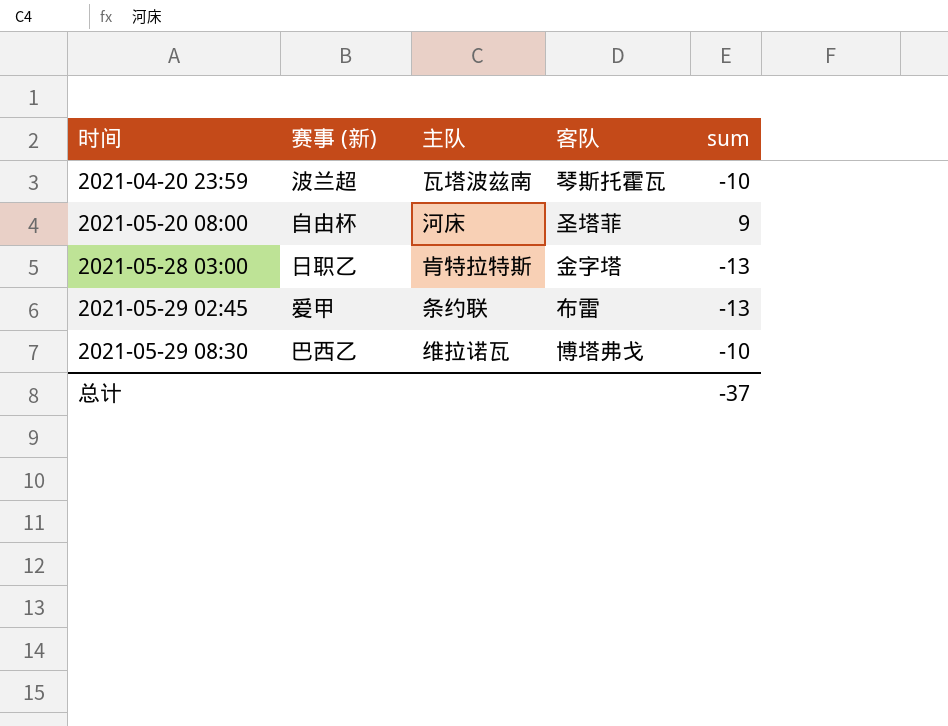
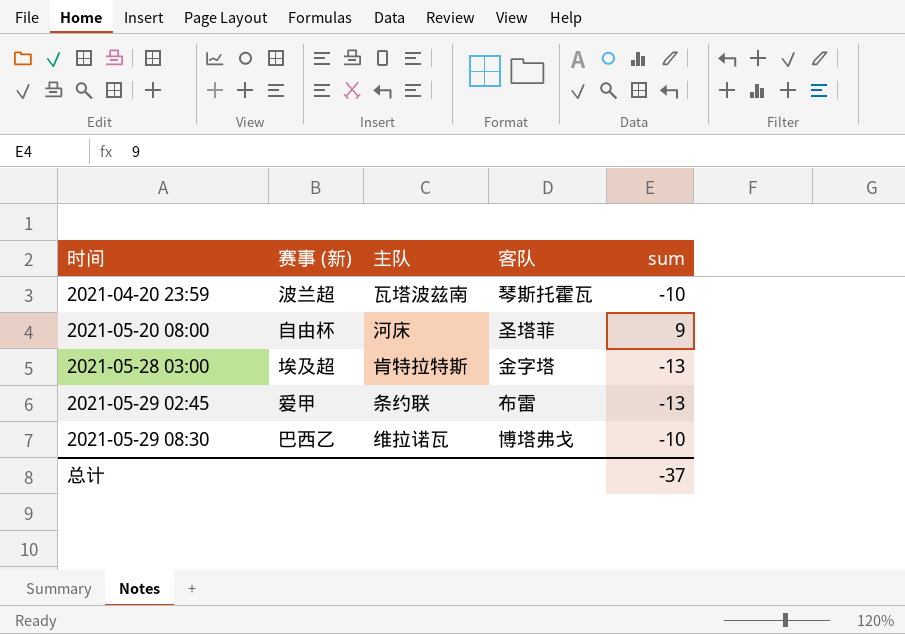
2021-05-28 03:00 | 赛事 (新): 日职乙 -> 埃及超

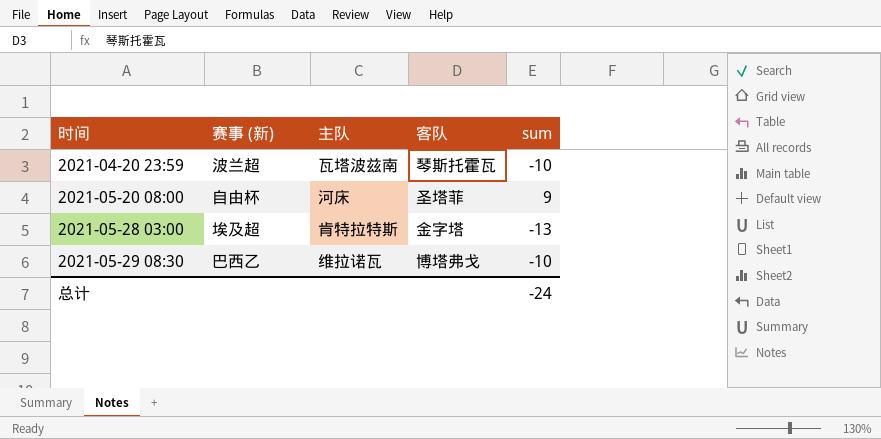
row 2021-05-29 02:45: 爱甲 | 条约联 | 布雷 | -13 -> none
总计 | sum: -37 -> -24

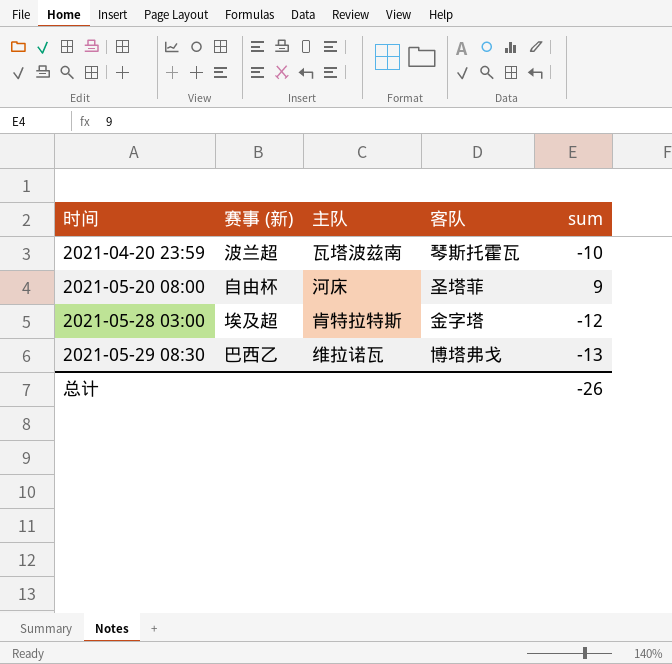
2021-05-28 03:00 | sum: -13 -> -12
2021-05-29 08:30 | sum: -10 -> -13
总计 | sum: -24 -> -26

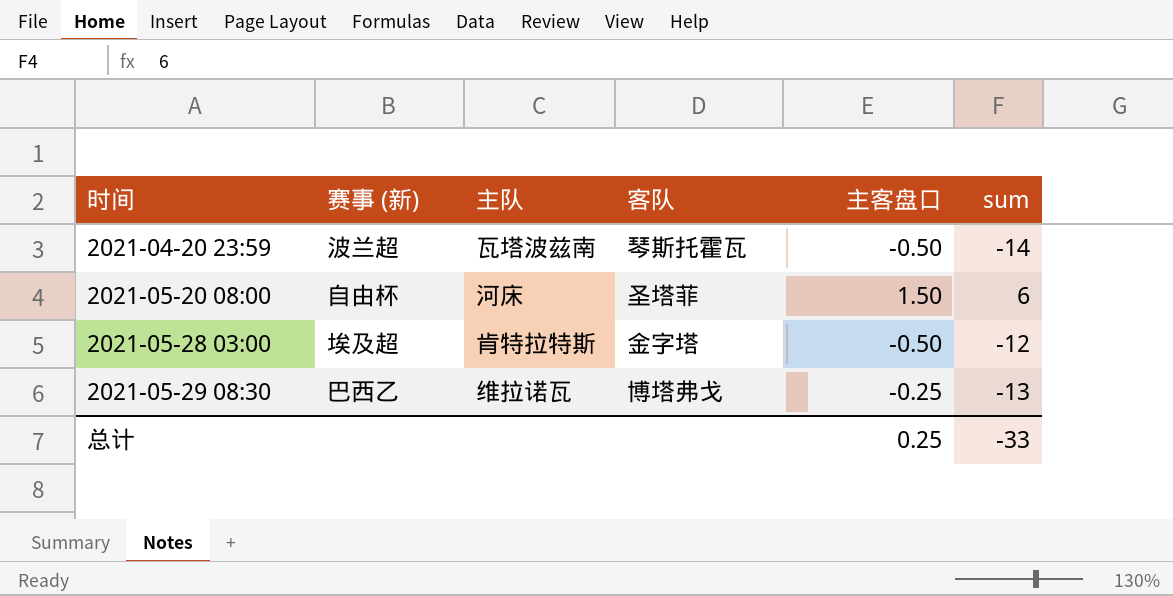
column 主客盘口 | position: none -> 5
2021-04-20 23:59 | sum: -10 -> -14
2021-05-20 08:00 | sum: 9 -> 6
总计 | sum: -26 -> -33

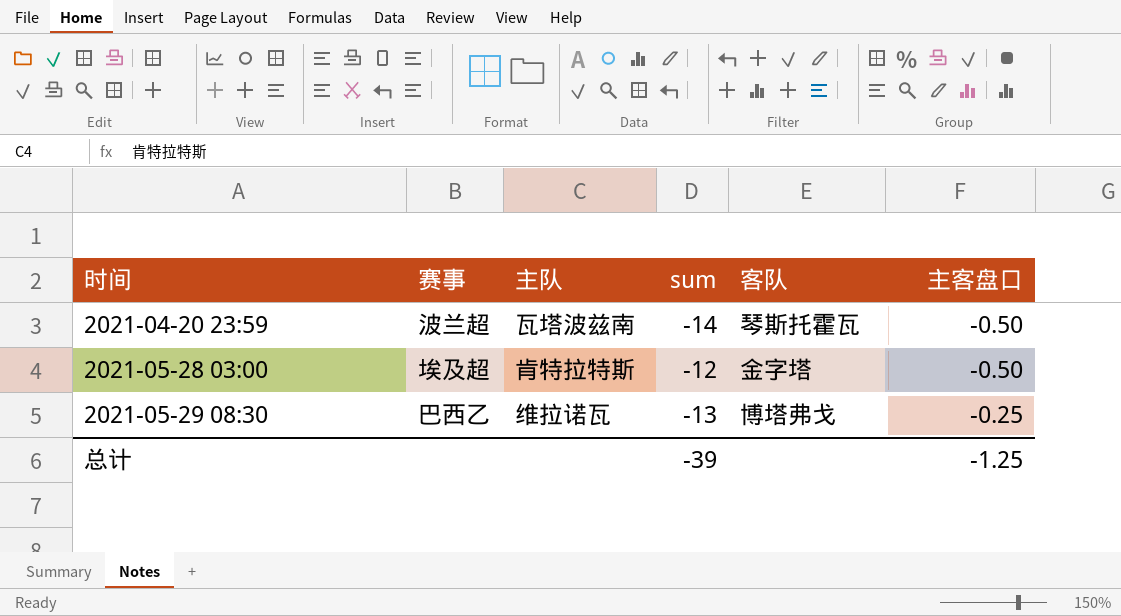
column name: 赛事 (新) -> 赛事
column sum | position: 6 -> 4
row 2021-05-20 08:00: 自由杯 | 河床 | 圣塔菲 | 1.50 | 6 -> none
总计 | sum: -33 -> -39
总计 | 主客盘口: 0.25 -> -1.25

